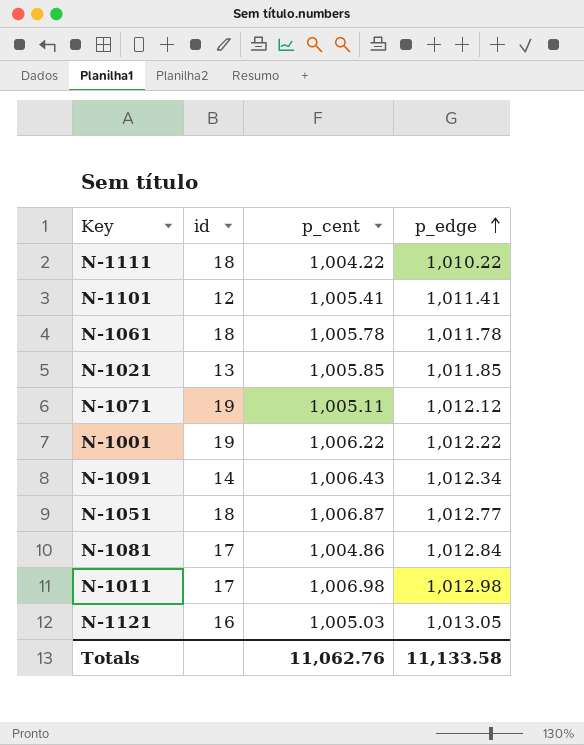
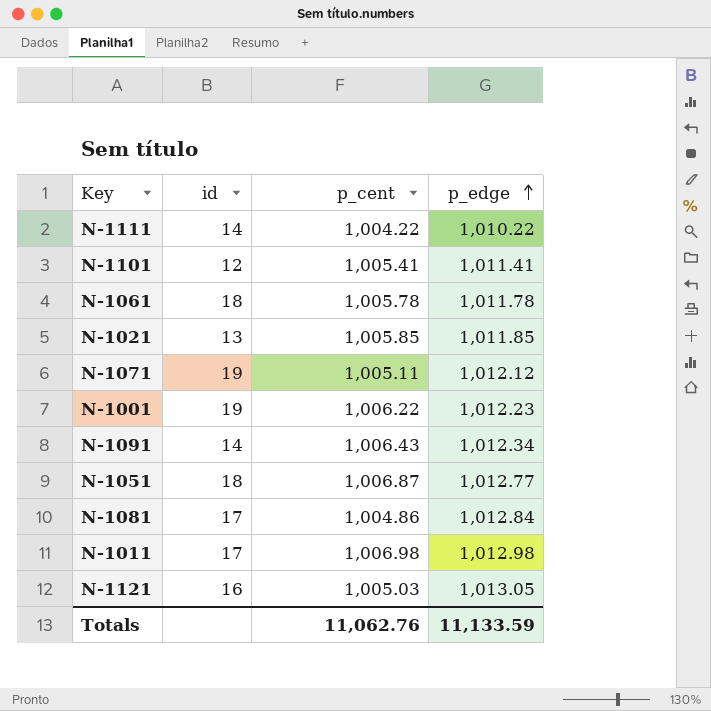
N-1111 | id: 18 -> 14
N-1001 | p_edge: 1,012.22 -> 1,012.23
Totals | p_edge: 11,133.58 -> 11,133.59

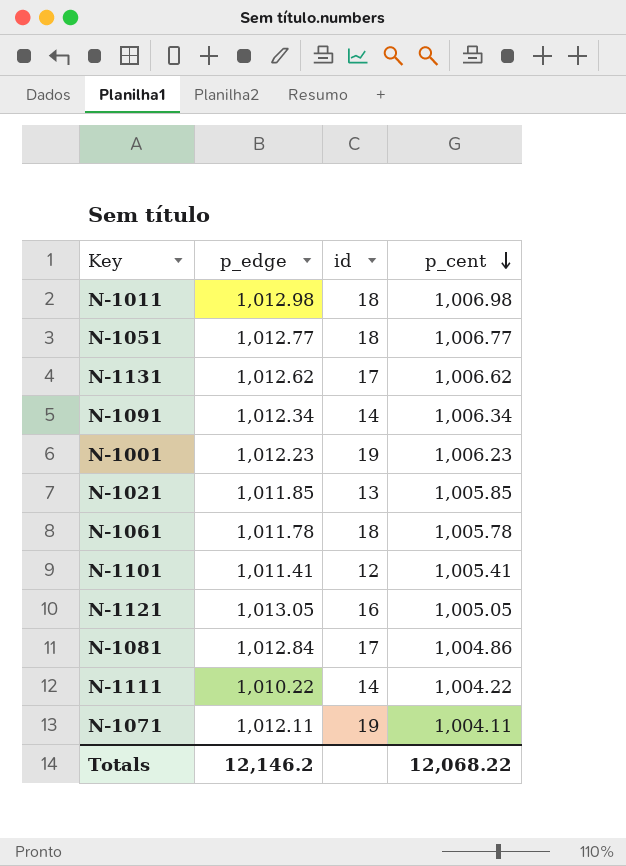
row order: p_edge ascending -> p_cent descending
column p_edge | position: 4 -> 2
N-1011 | id: 17 -> 18
N-1051 | p_cent: 1,006.87 -> 1,006.77
row N-1131: none -> 1,012.62 | 17 | 1,006.62
N-1091 | p_cent: 1,006.43 -> 1,006.34
N-1001 | p_cent: 1,006.22 -> 1,006.23
N-1121 | p_cent: 1,005.03 -> 1,005.05
N-1071 | p_edge: 1,012.12 -> 1,012.11
N-1071 | p_cent: 1,005.11 -> 1,004.11
Totals | p_edge: 11,133.59 -> 12,146.2
Totals | p_cent: 11,062.76 -> 12,068.22

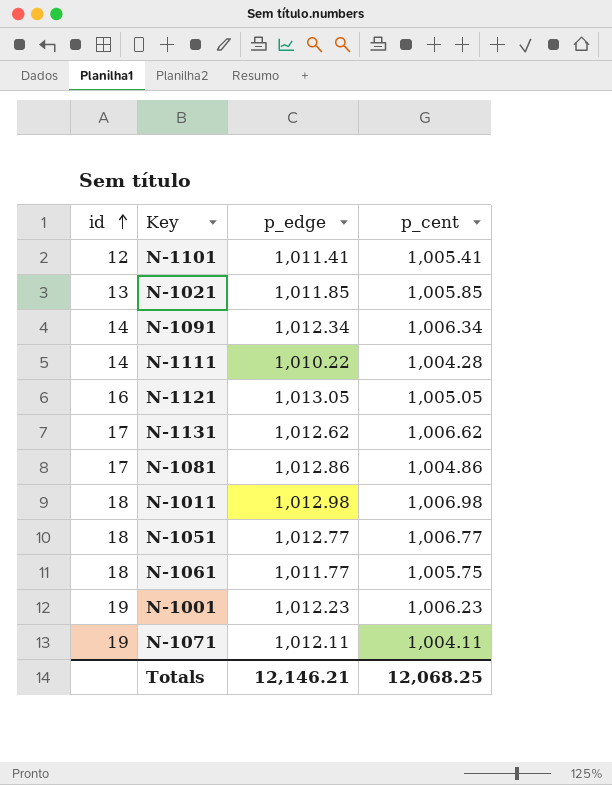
row order: p_cent descending -> id ascending
column id | position: 3 -> 1
N-1111 | p_cent: 1,004.22 -> 1,004.28
N-1081 | p_edge: 1,012.84 -> 1,012.86
N-1061 | p_edge: 1,011.78 -> 1,011.77
N-1061 | p_cent: 1,005.78 -> 1,005.75
Totals | p_edge: 12,146.2 -> 12,146.21
Totals | p_cent: 12,068.22 -> 12,068.25

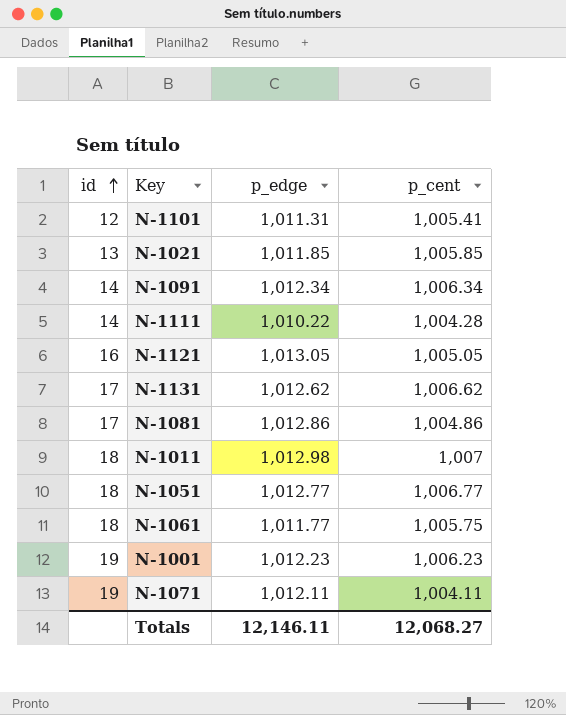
N-1101 | p_edge: 1,011.41 -> 1,011.31
N-1011 | p_cent: 1,006.98 -> 1,007
Totals | p_edge: 12,146.21 -> 12,146.11
Totals | p_cent: 12,068.25 -> 12,068.27

